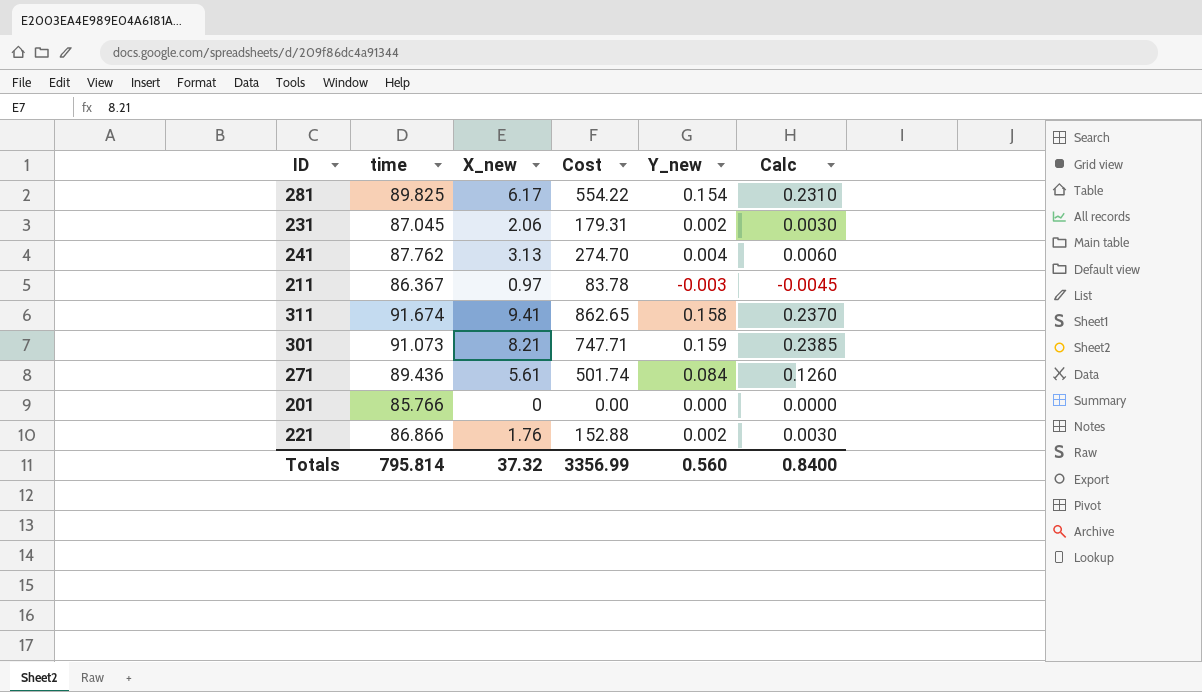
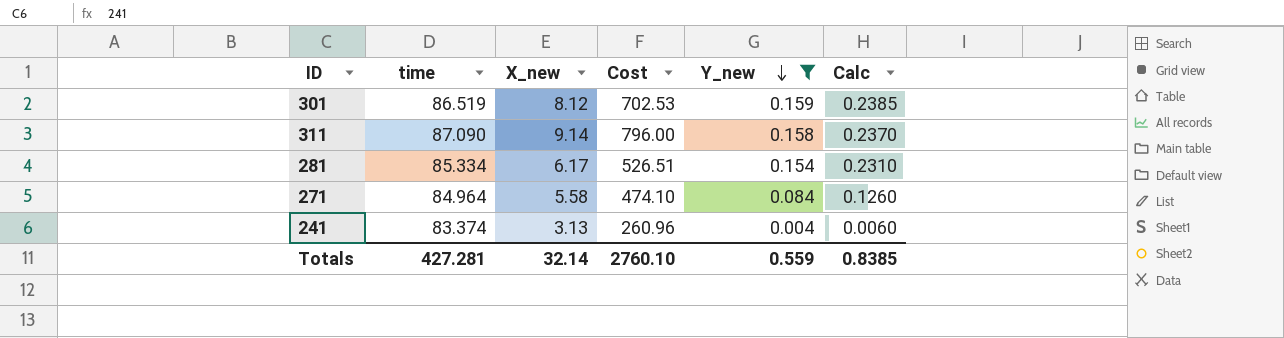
filter: none -> Y_new >= 0.004
row order: none -> Y_new descending
301 | time: 91.073 -> 86.519
301 | X_new: 8.21 -> 8.12
301 | Cost: 747.71 -> 702.53
311 | time: 91.674 -> 87.090
311 | X_new: 9.41 -> 9.14
311 | Cost: 862.65 -> 796.00
281 | time: 89.825 -> 85.334
281 | Cost: 554.22 -> 526.51
271 | time: 89.436 -> 84.964
271 | X_new: 5.61 -> 5.58
271 | Cost: 501.74 -> 474.10
241 | time: 87.762 -> 83.374
241 | Cost: 274.70 -> 260.96
Totals | time: 795.814 -> 427.281
Totals | X_new: 37.32 -> 32.14
Totals | Cost: 3356.99 -> 2760.10
Totals | Y_new: 0.560 -> 0.559
Totals | Calc: 0.8400 -> 0.8385

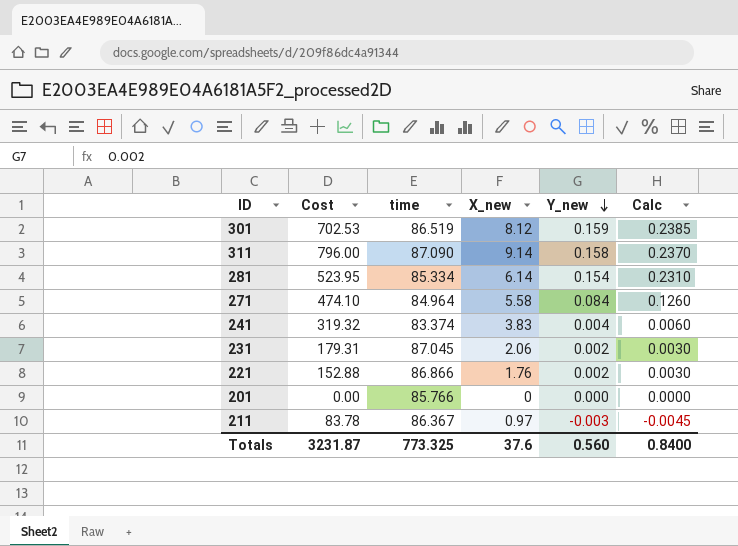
filter: Y_new >= 0.004 -> none
column Cost | position: 4 -> 2
281 | Cost: 526.51 -> 523.95
281 | X_new: 6.17 -> 6.14
241 | Cost: 260.96 -> 319.32
241 | X_new: 3.13 -> 3.83
Totals | Cost: 2760.10 -> 3231.87
Totals | time: 427.281 -> 773.325
Totals | X_new: 32.14 -> 37.6
Totals | Y_new: 0.559 -> 0.560
Totals | Calc: 0.8385 -> 0.8400

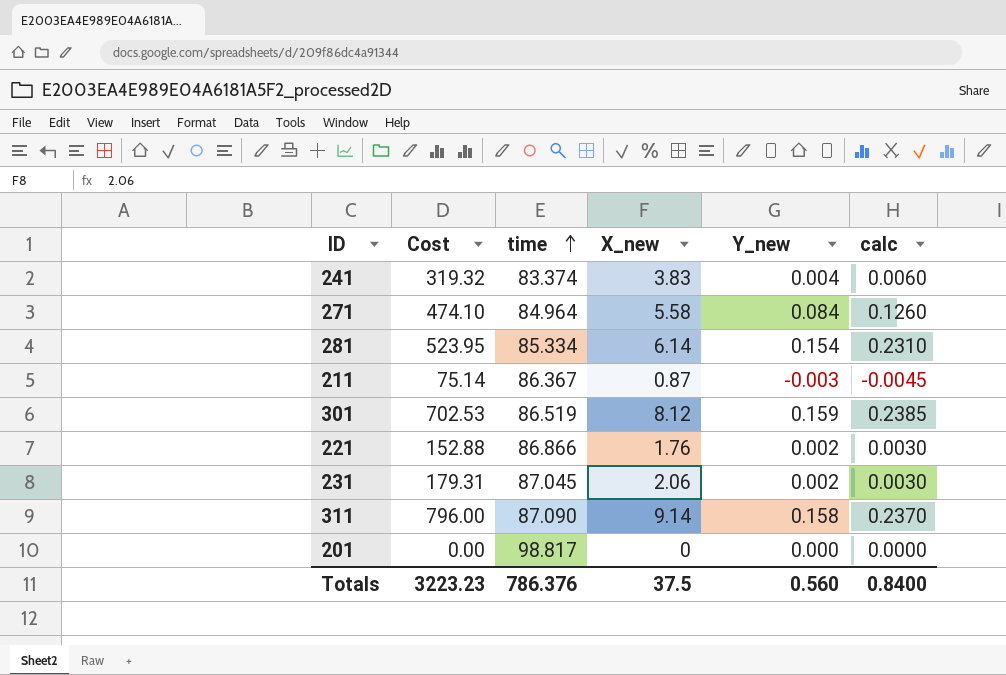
row order: Y_new descending -> time ascending
column name: Calc -> calc
211 | Cost: 83.78 -> 75.14
211 | X_new: 0.97 -> 0.87
201 | time: 85.766 -> 98.817
Totals | Cost: 3231.87 -> 3223.23
Totals | time: 773.325 -> 786.376
Totals | X_new: 37.6 -> 37.5

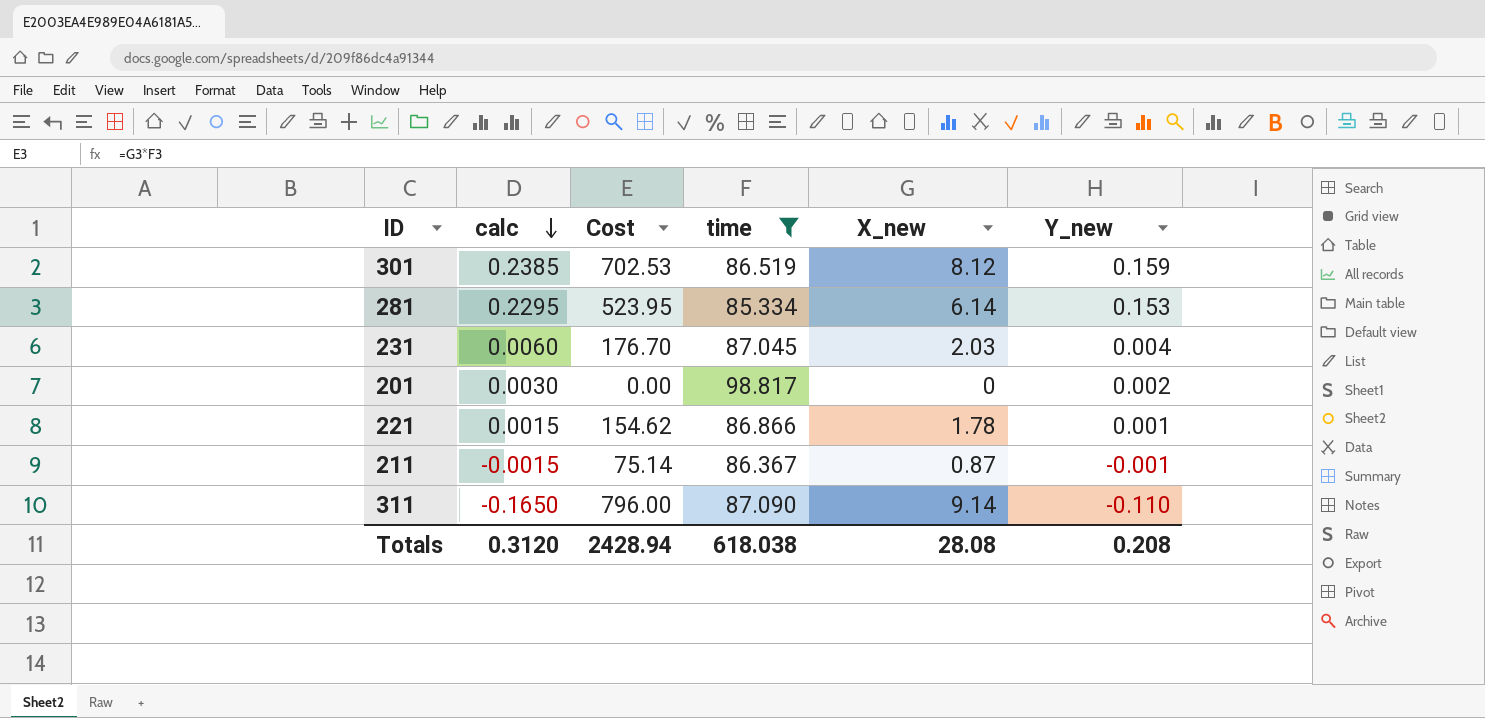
filter: none -> time >= 85.334
row order: time ascending -> calc descending
column calc | position: 6 -> 2
281 | calc: 0.2310 -> 0.2295
281 | Y_new: 0.154 -> 0.153
231 | calc: 0.0030 -> 0.0060
231 | Cost: 179.31 -> 176.70
231 | X_new: 2.06 -> 2.03
231 | Y_new: 0.002 -> 0.004
201 | calc: 0.0000 -> 0.0030
201 | Y_new: 0.000 -> 0.002
221 | calc: 0.0030 -> 0.0015
221 | Cost: 152.88 -> 154.62
221 | X_new: 1.76 -> 1.78
221 | Y_new: 0.002 -> 0.001
211 | calc: -0.0045 -> -0.0015
211 | Y_new: -0.003 -> -0.001
311 | calc: 0.2370 -> -0.1650
311 | Y_new: 0.158 -> -0.110
Totals | calc: 0.8400 -> 0.3120
Totals | Cost: 3223.23 -> 2428.94
Totals | time: 786.376 -> 618.038
Totals | X_new: 37.5 -> 28.08
Totals | Y_new: 0.560 -> 0.208

